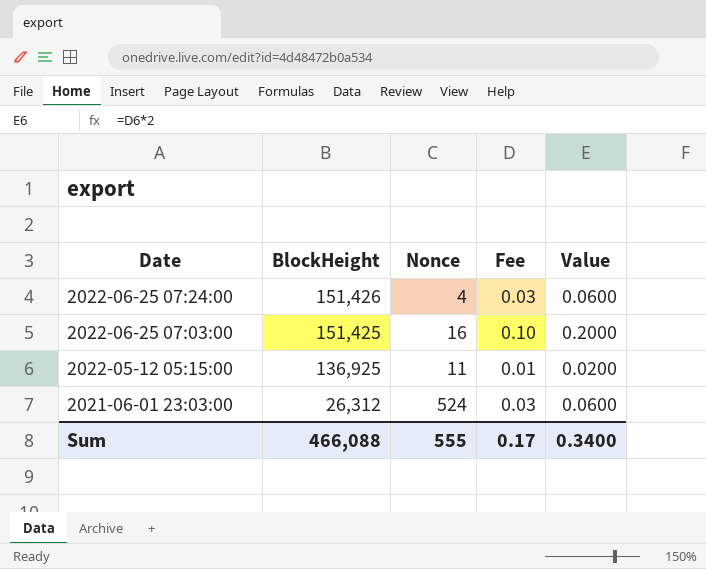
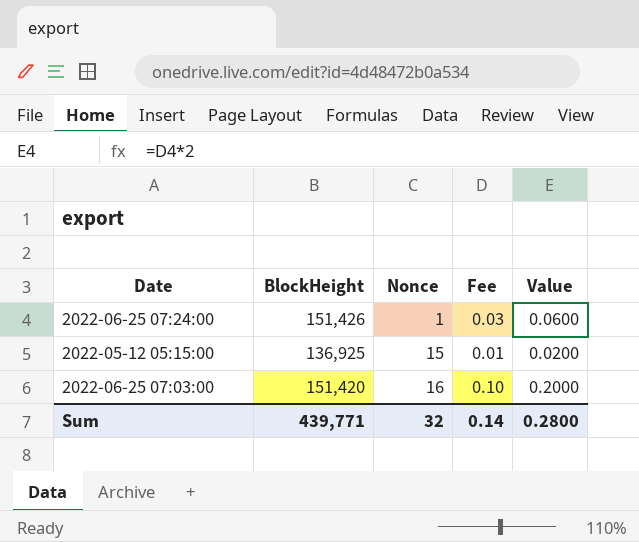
row order: Date descending -> Nonce ascending
row 2021-06-01 23:03:00: 26,312 | 524 | 0.03 | 0.0600 -> none
2022-06-25 07:24:00 | Nonce: 4 -> 1
2022-05-12 05:15:00 | Nonce: 11 -> 15
2022-06-25 07:03:00 | BlockHeight: 151,425 -> 151,420
Sum | BlockHeight: 466,088 -> 439,771
Sum | Nonce: 555 -> 32
Sum | Fee: 0.17 -> 0.14
Sum | Value: 0.3400 -> 0.2800

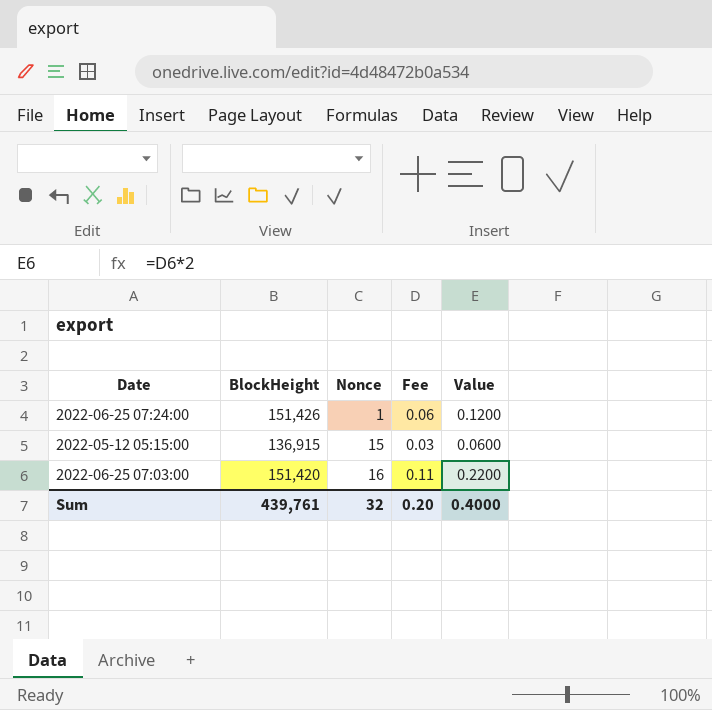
2022-06-25 07:24:00 | Fee: 0.03 -> 0.06
2022-06-25 07:24:00 | Value: 0.0600 -> 0.1200
2022-05-12 05:15:00 | BlockHeight: 136,925 -> 136,915
2022-05-12 05:15:00 | Fee: 0.01 -> 0.03
2022-05-12 05:15:00 | Value: 0.0200 -> 0.0600
2022-06-25 07:03:00 | Fee: 0.10 -> 0.11
2022-06-25 07:03:00 | Value: 0.2000 -> 0.2200
Sum | BlockHeight: 439,771 -> 439,761
Sum | Fee: 0.14 -> 0.20
Sum | Value: 0.2800 -> 0.4000

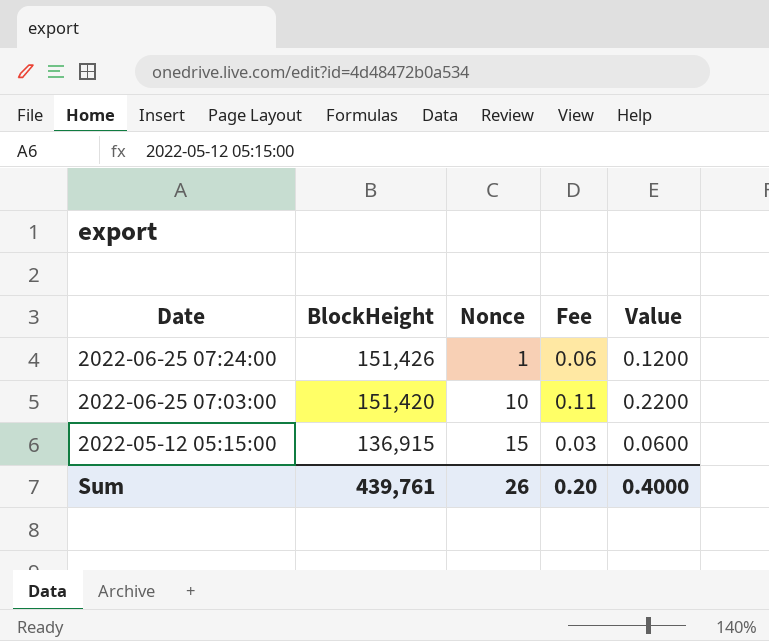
row order: Nonce ascending -> Date descending
2022-06-25 07:03:00 | Nonce: 16 -> 10
Sum | Nonce: 32 -> 26

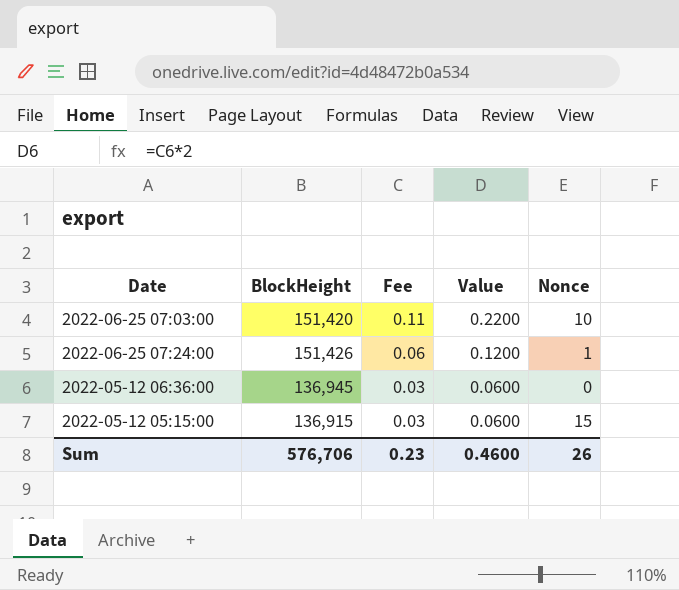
row order: Date descending -> Fee descending
column Nonce | position: 3 -> 5
row 2022-05-12 06:36:00: none -> 136,945 | 0.03 | 0.0600 | 0
Sum | BlockHeight: 439,761 -> 576,706
Sum | Fee: 0.20 -> 0.23
Sum | Value: 0.4000 -> 0.4600

